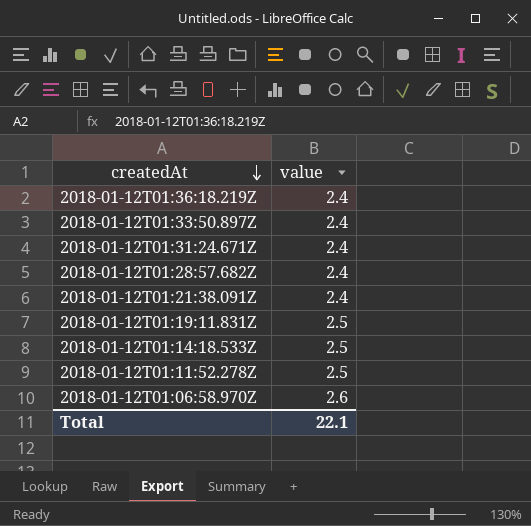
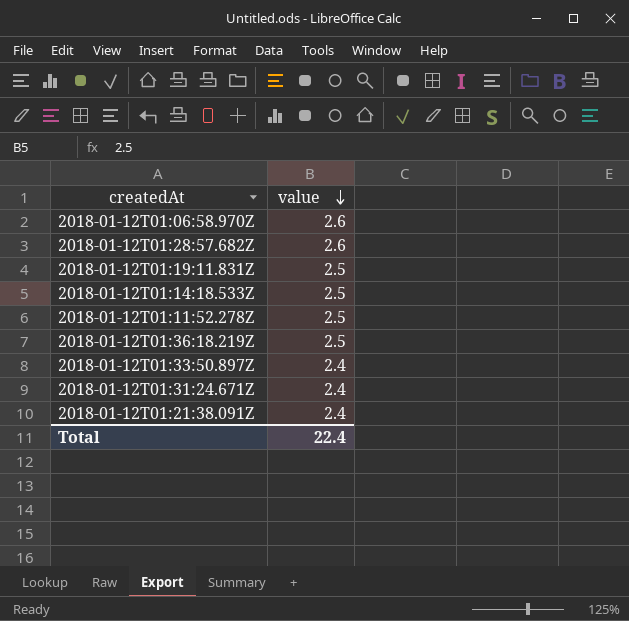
row order: createdAt descending -> value descending
2018-01-12T01:28:57.682Z | value: 2.4 -> 2.6
2018-01-12T01:36:18.219Z | value: 2.4 -> 2.5
Total | value: 22.1 -> 22.4

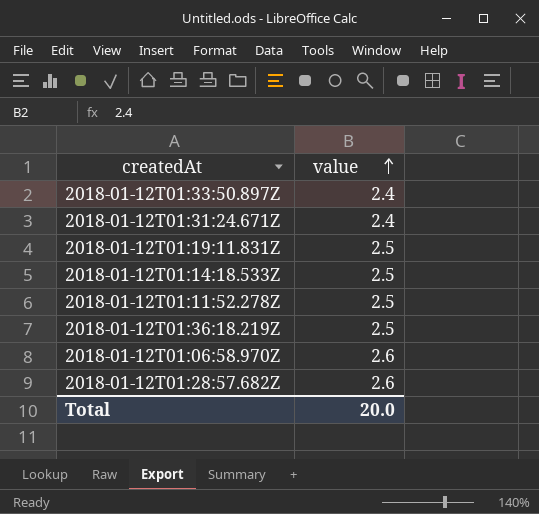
row order: value descending -> value ascending
row 2018-01-12T01:21:38.091Z: 2.4 -> none
Total | value: 22.4 -> 20.0

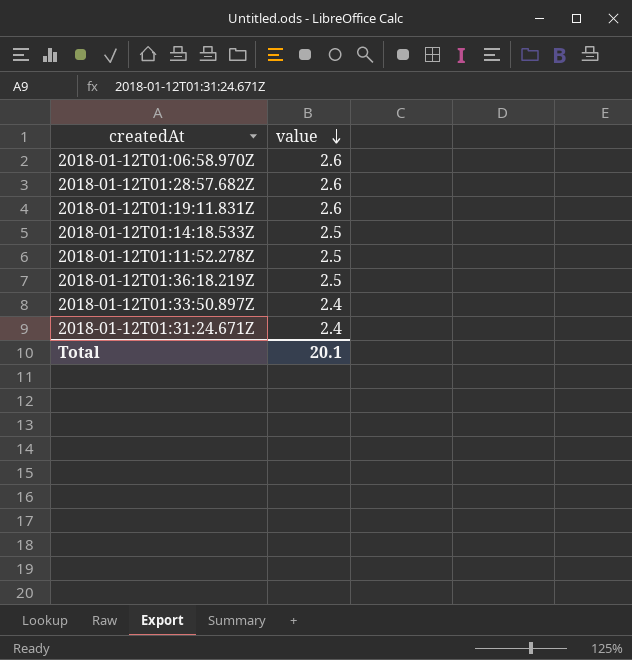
row order: value ascending -> value descending
2018-01-12T01:19:11.831Z | value: 2.5 -> 2.6
Total | value: 20.0 -> 20.1

